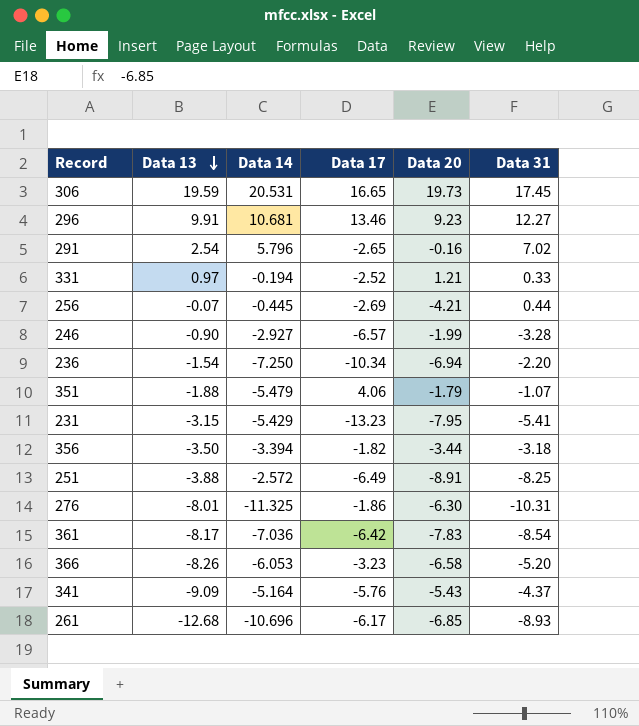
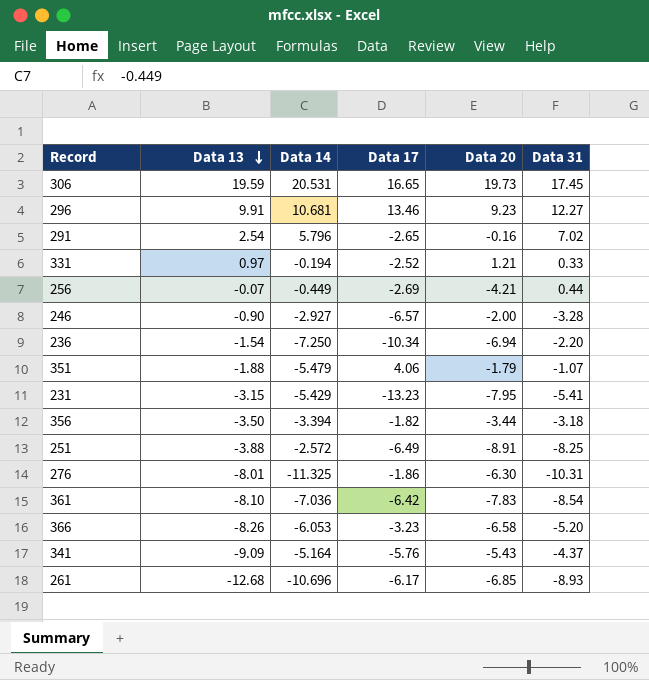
256 | Data 14: -0.445 -> -0.449
246 | Data 20: -1.99 -> -2.00
361 | Data 13: -8.17 -> -8.10

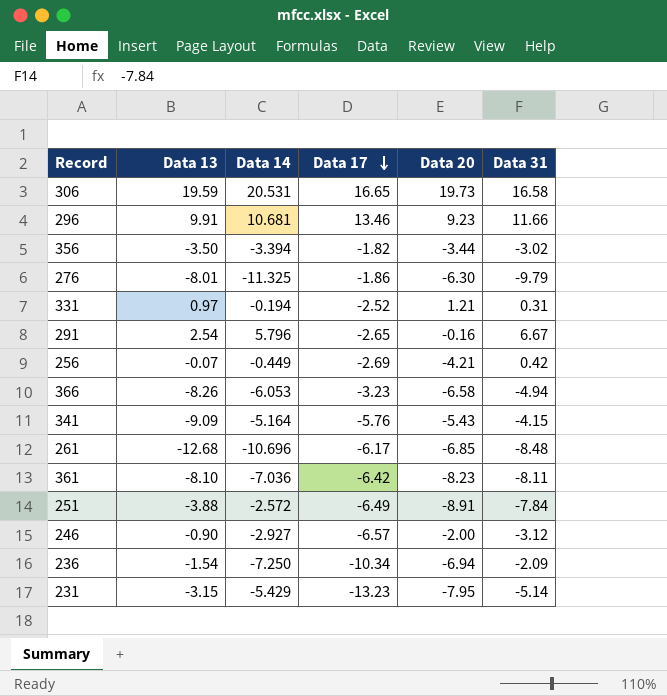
row order: Data 13 descending -> Data 17 descending
row 351: -1.88 | -5.479 | 4.06 | -1.79 | -1.07 -> none
306 | Data 31: 17.45 -> 16.58
296 | Data 31: 12.27 -> 11.66
356 | Data 31: -3.18 -> -3.02
276 | Data 31: -10.31 -> -9.79
331 | Data 31: 0.33 -> 0.31
291 | Data 31: 7.02 -> 6.67
256 | Data 31: 0.44 -> 0.42
366 | Data 31: -5.20 -> -4.94
341 | Data 31: -4.37 -> -4.15
261 | Data 31: -8.93 -> -8.48
361 | Data 20: -7.83 -> -8.23
361 | Data 31: -8.54 -> -8.11
251 | Data 31: -8.25 -> -7.84
246 | Data 31: -3.28 -> -3.12
236 | Data 31: -2.20 -> -2.09
231 | Data 31: -5.41 -> -5.14

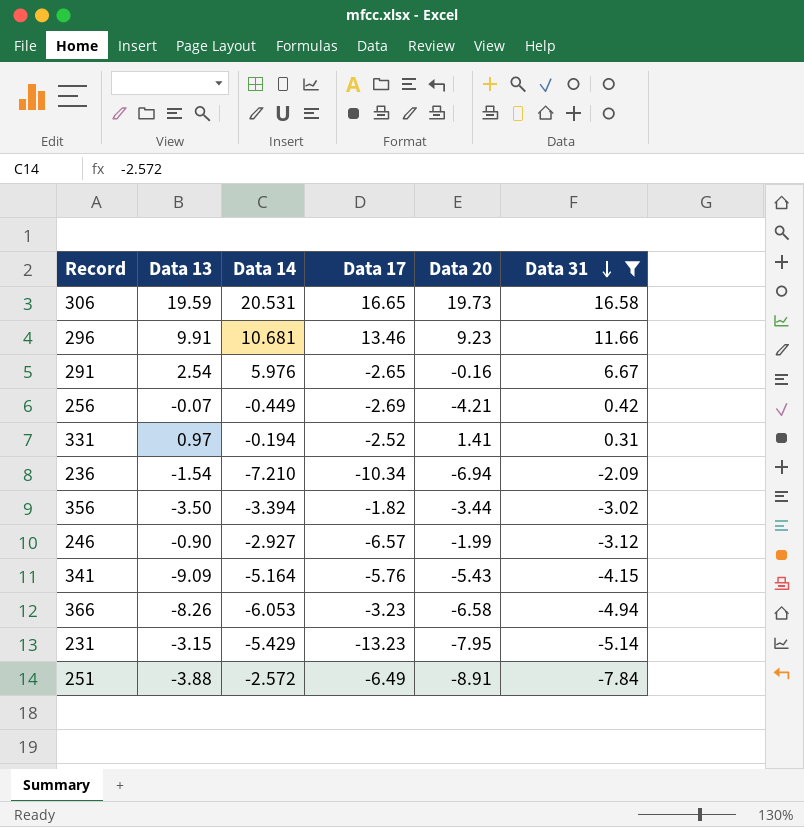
filter: none -> Data 31 >= -7.84
row order: Data 17 descending -> Data 31 descending
291 | Data 14: 5.796 -> 5.976
331 | Data 20: 1.21 -> 1.41
236 | Data 14: -7.250 -> -7.210
246 | Data 20: -2.00 -> -1.99

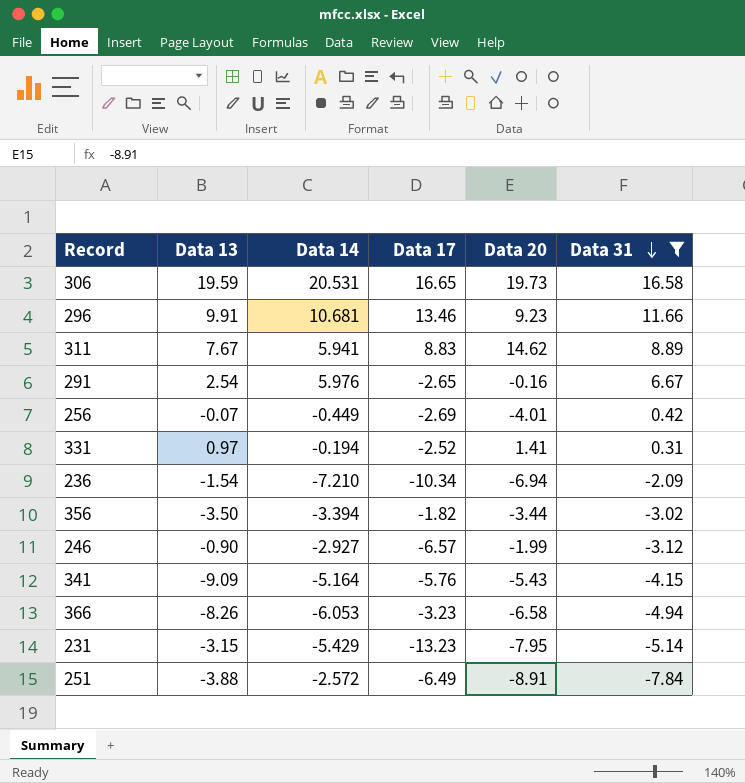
row 311: none -> 7.67 | 5.941 | 8.83 | 14.62 | 8.89
256 | Data 20: -4.21 -> -4.01

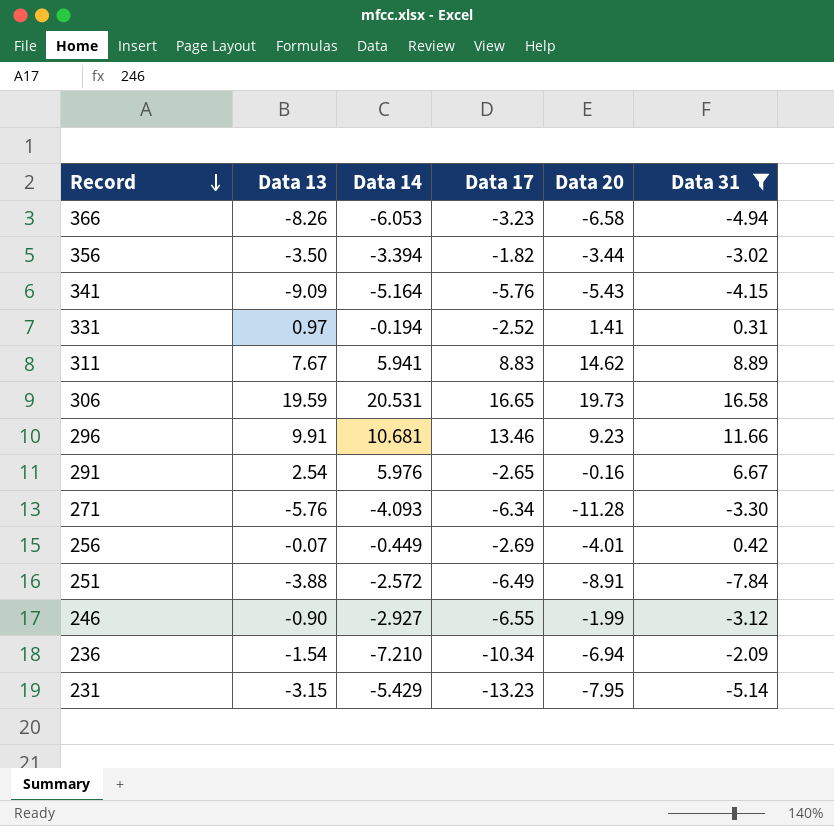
row order: Data 31 descending -> Record descending
row 271: none -> -5.76 | -4.093 | -6.34 | -11.28 | -3.30
246 | Data 17: -6.57 -> -6.55

